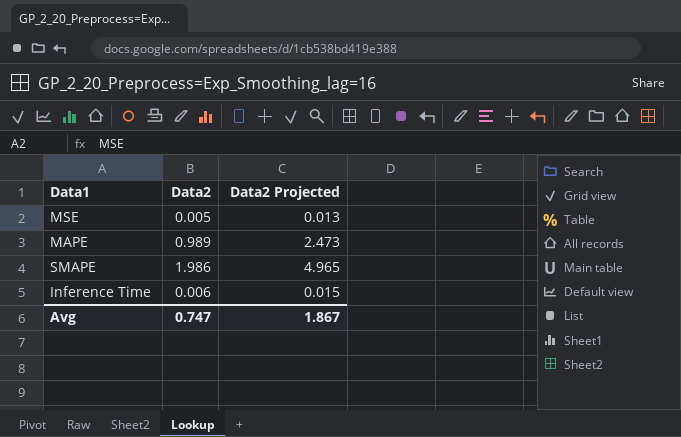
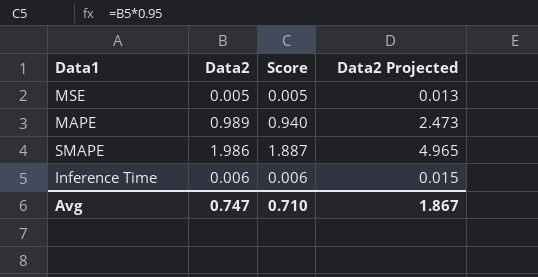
column Score | formula: none -> [Data2] * 0.95

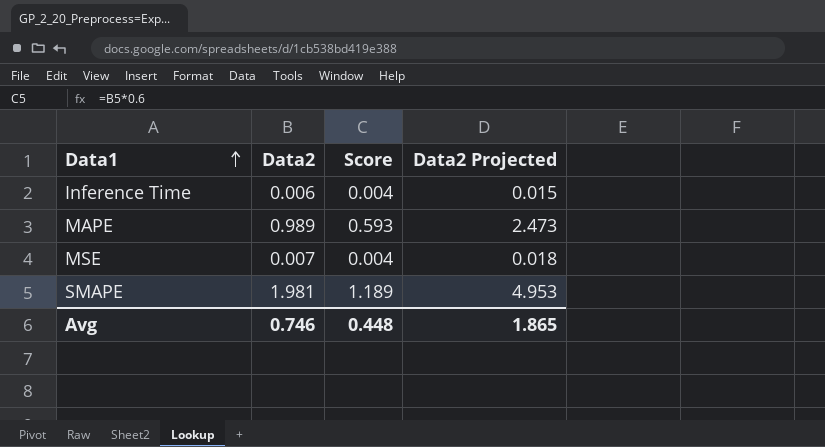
row order: none -> Data1 ascending
column Score | formula: [Data2] * 0.95 -> [Data2] * 0.6
MSE | Data2: 0.005 -> 0.007
MSE | Data2 Projected: 0.013 -> 0.018
SMAPE | Data2: 1.986 -> 1.981
SMAPE | Data2 Projected: 4.965 -> 4.953
Avg | Data2: 0.747 -> 0.746
Avg | Score: 0.710 -> 0.448
Avg | Data2 Projected: 1.867 -> 1.865

